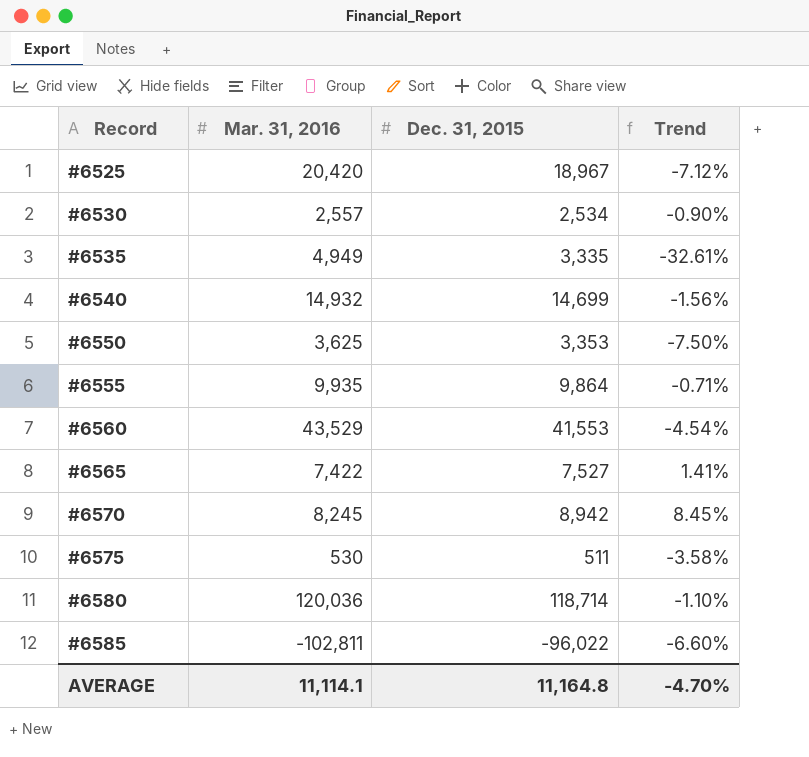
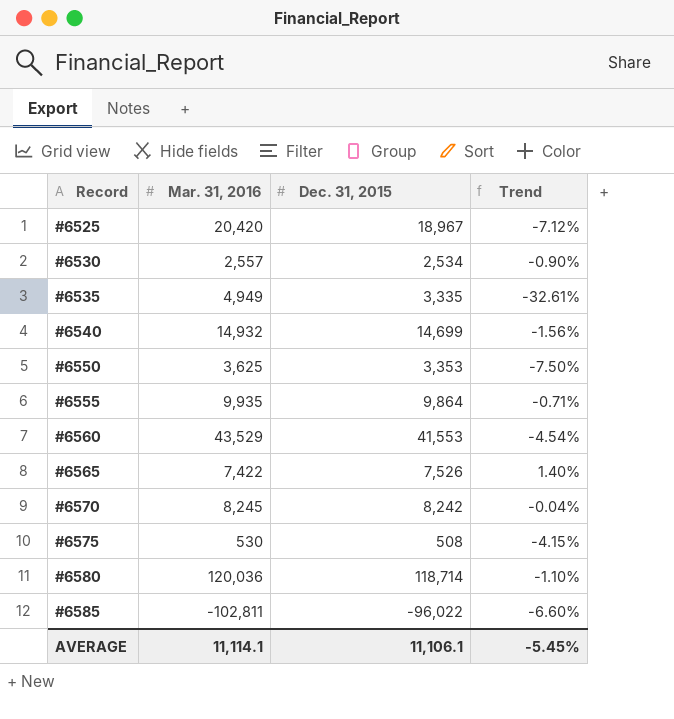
#6565 | Dec. 31, 2015: 7,527 -> 7,526
#6565 | Trend: 1.41% -> 1.40%
#6570 | Dec. 31, 2015: 8,942 -> 8,242
#6570 | Trend: 8.45% -> -0.04%
#6575 | Dec. 31, 2015: 511 -> 508
#6575 | Trend: -3.58% -> -4.15%
AVERAGE | Dec. 31, 2015: 11,164.8 -> 11,106.1
AVERAGE | Trend: -4.70% -> -5.45%

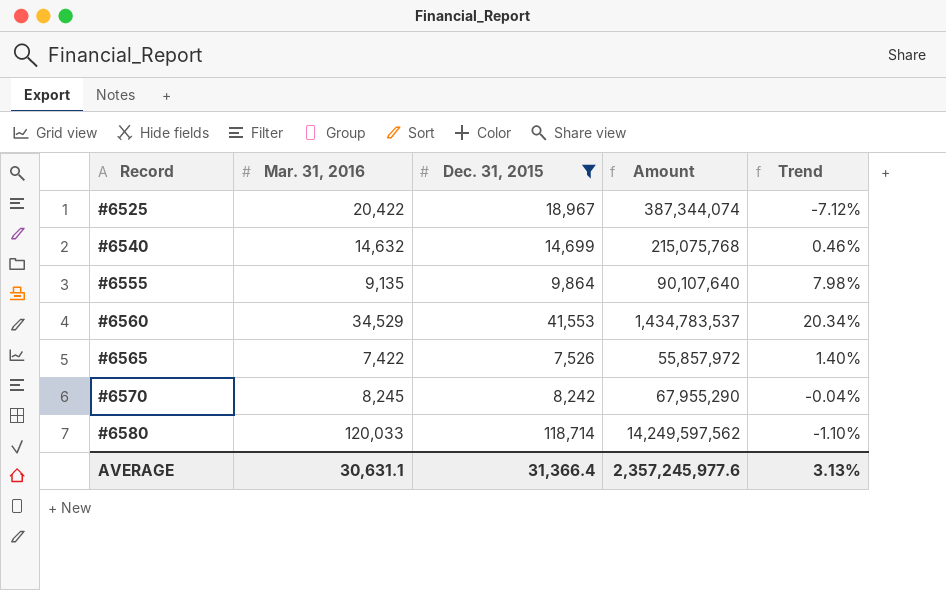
filter: none -> Dec. 31, 2015 >= 7,526
column Amount | formula: none -> [Mar. 31, 2016] * [Dec. 31, 2015]
#6525 | Mar. 31, 2016: 20,420 -> 20,422
#6540 | Mar. 31, 2016: 14,932 -> 14,632
#6540 | Trend: -1.56% -> 0.46%
#6555 | Mar. 31, 2016: 9,935 -> 9,135
#6555 | Trend: -0.71% -> 7.98%
#6560 | Mar. 31, 2016: 43,529 -> 34,529
#6560 | Trend: -4.54% -> 20.34%
#6580 | Mar. 31, 2016: 120,036 -> 120,033
AVERAGE | Mar. 31, 2016: 11,114.1 -> 30,631.1
AVERAGE | Dec. 31, 2015: 11,106.1 -> 31,366.4
AVERAGE | Trend: -5.45% -> 3.13%

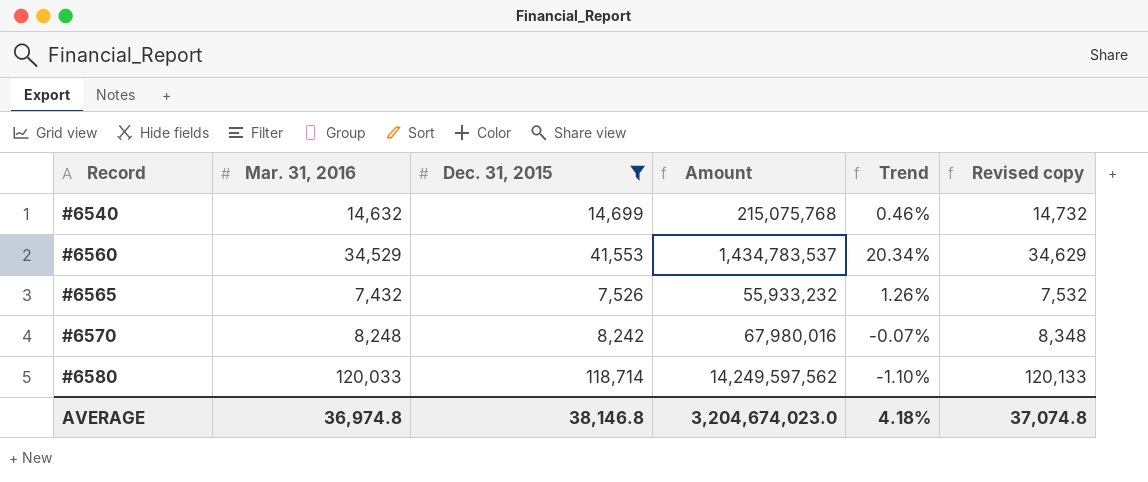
column Revised copy | formula: none -> [Mar. 31, 2016] + 100
row #6525: 20,422 | 18,967 | 387,344,074 | -7.12% -> none
row #6555: 9,135 | 9,864 | 90,107,640 | 7.98% -> none
#6565 | Mar. 31, 2016: 7,422 -> 7,432
#6565 | Amount: 55,857,972 -> 55,933,232
#6565 | Trend: 1.40% -> 1.26%
#6570 | Mar. 31, 2016: 8,245 -> 8,248
#6570 | Amount: 67,955,290 -> 67,980,016
#6570 | Trend: -0.04% -> -0.07%
AVERAGE | Mar. 31, 2016: 30,631.1 -> 36,974.8
AVERAGE | Dec. 31, 2015: 31,366.4 -> 38,146.8
AVERAGE | Amount: 2,357,245,977.6 -> 3,204,674,023.0
AVERAGE | Trend: 3.13% -> 4.18%

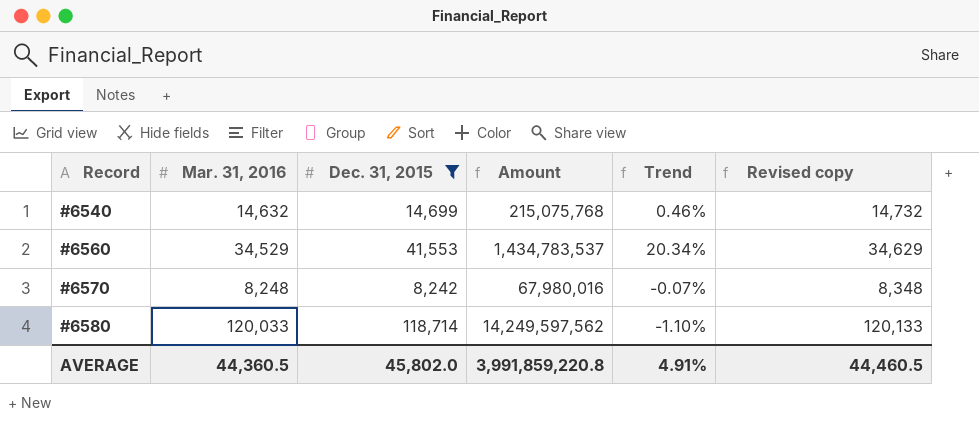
row #6565: 7,432 | 7,526 | 55,933,232 | 1.26% | 7,532 -> none
AVERAGE | Mar. 31, 2016: 36,974.8 -> 44,360.5
AVERAGE | Dec. 31, 2015: 38,146.8 -> 45,802.0
AVERAGE | Amount: 3,204,674,023.0 -> 3,991,859,220.8
AVERAGE | Trend: 4.18% -> 4.91%
AVERAGE | Revised copy: 37,074.8 -> 44,460.5

